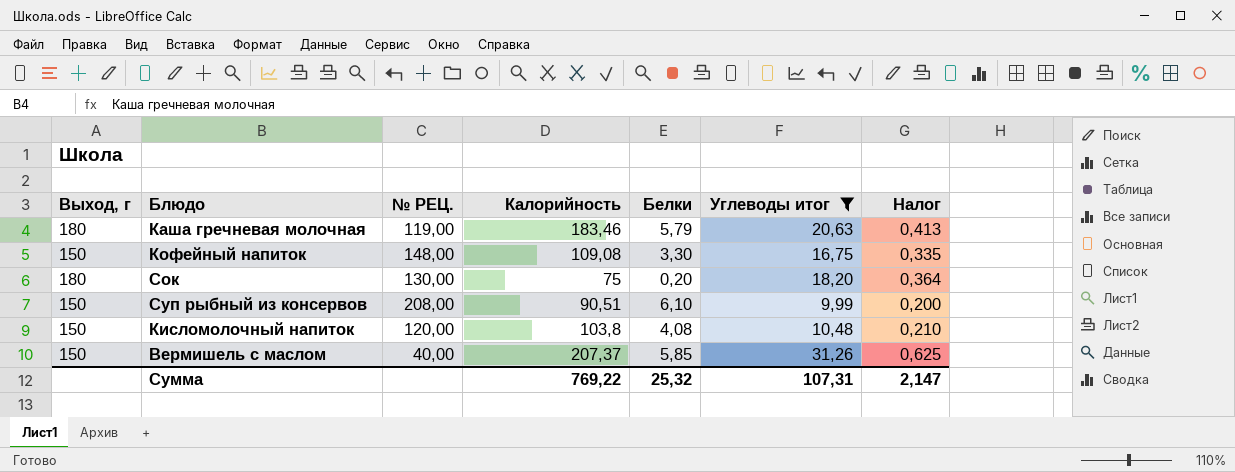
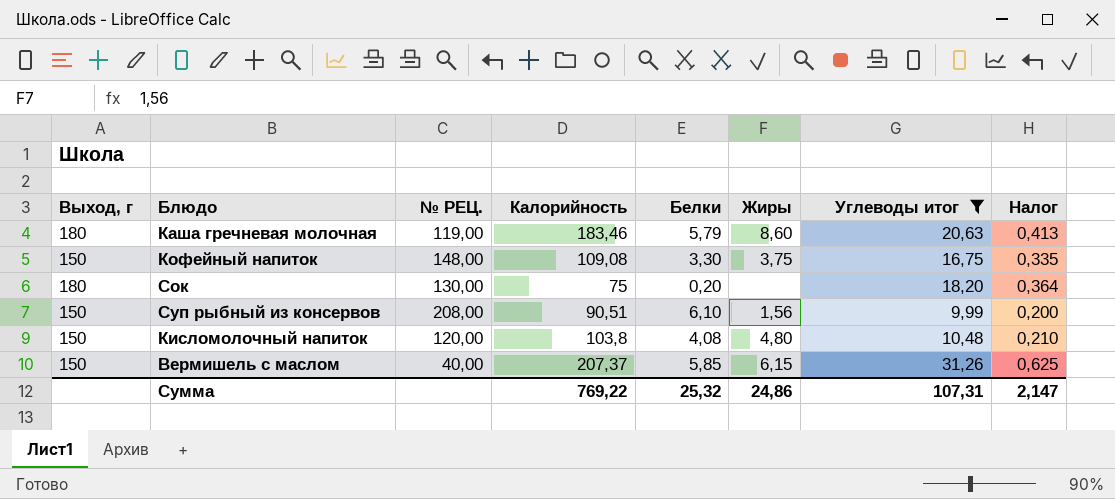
column Жиры | position: none -> 6

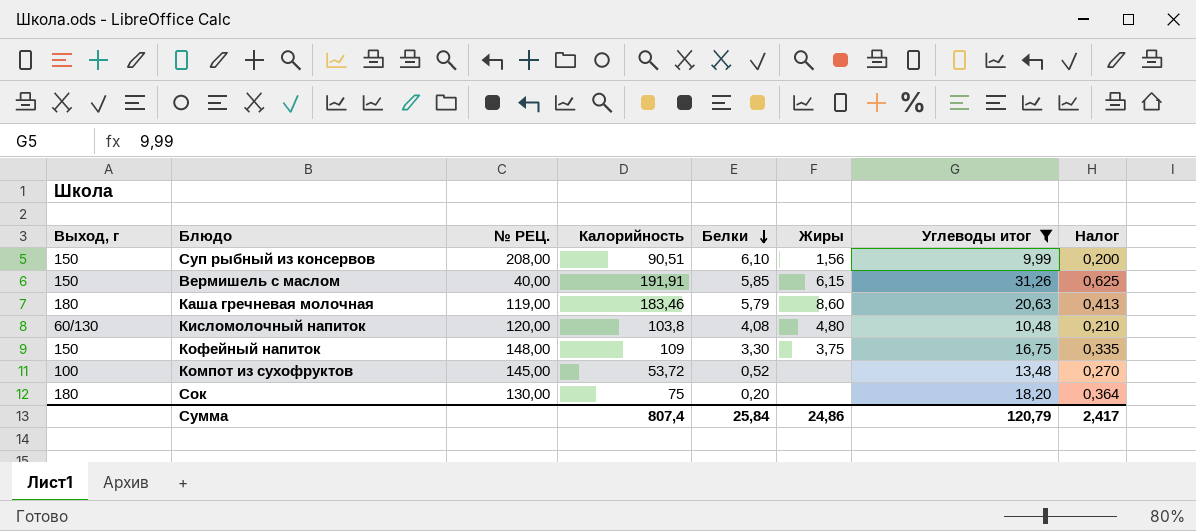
row order: none -> Белки descending
Вермишель с маслом | Калорийность: 207,37 -> 191,91
Кисломолочный напиток | Выход, г: 150 -> 60/130
Кофейный напиток | Калорийность: 109,08 -> 109
row Компот из сухофруктов: none -> 100 | 145,00 | 53,72 | 0,52 | none | 13,48 | 0,270
Сумма | Калорийность: 769,22 -> 807,4
Сумма | Белки: 25,32 -> 25,84
Сумма | Углеводы итог: 107,31 -> 120,79
Сумма | Налог: 2,147 -> 2,417

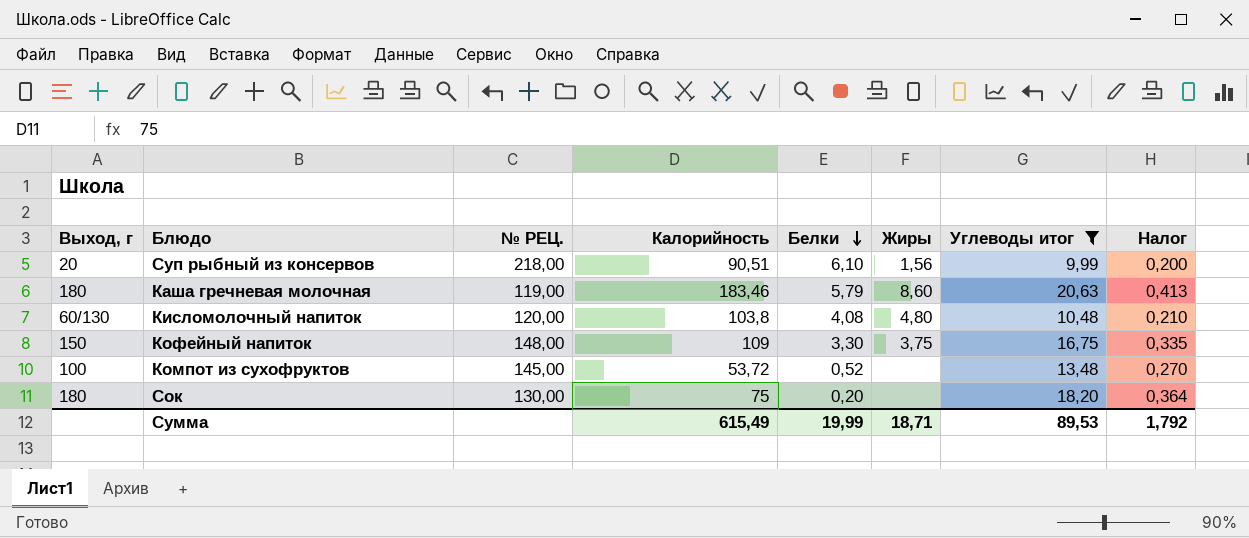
row Вермишель с маслом: 150 | 40,00 | 191,91 | 5,85 | 6,15 | 31,26 | 0,625 -> none
Суп рыбный из консервов | Выход, г: 150 -> 20
Суп рыбный из консервов | № РЕЦ.: 208,00 -> 218,00
Сумма | Калорийность: 807,4 -> 615,49
Сумма | Белки: 25,84 -> 19,99
Сумма | Жиры: 24,86 -> 18,71
Сумма | Углеводы итог: 120,79 -> 89,53
Сумма | Налог: 2,417 -> 1,792

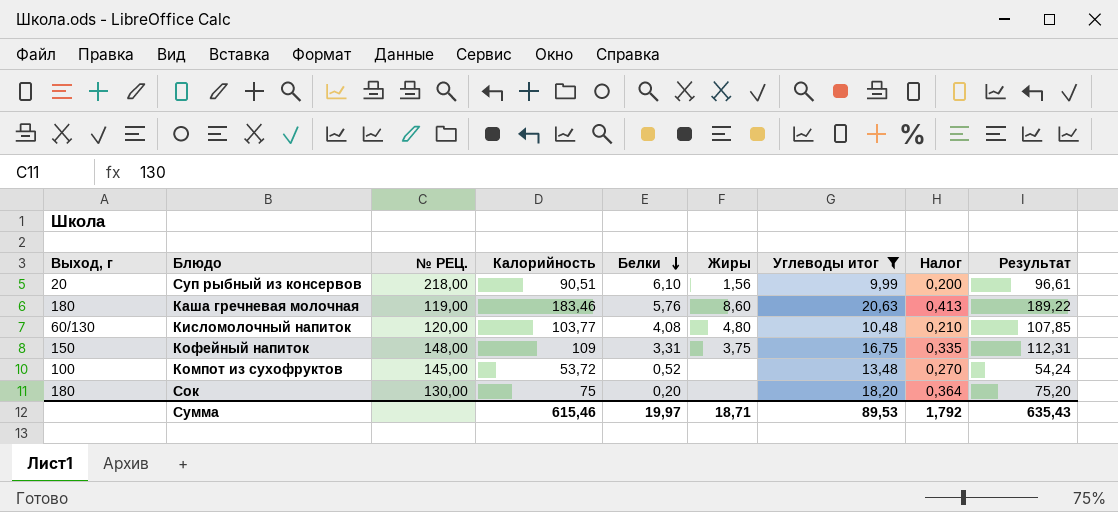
column Результат | formula: none -> [Калорийность] + [Белки]
Каша гречневая молочная | Белки: 5,79 -> 5,76
Кисломолочный напиток | Калорийность: 103,8 -> 103,77
Кофейный напиток | Белки: 3,30 -> 3,31
Сумма | Калорийность: 615,49 -> 615,46
Сумма | Белки: 19,99 -> 19,97

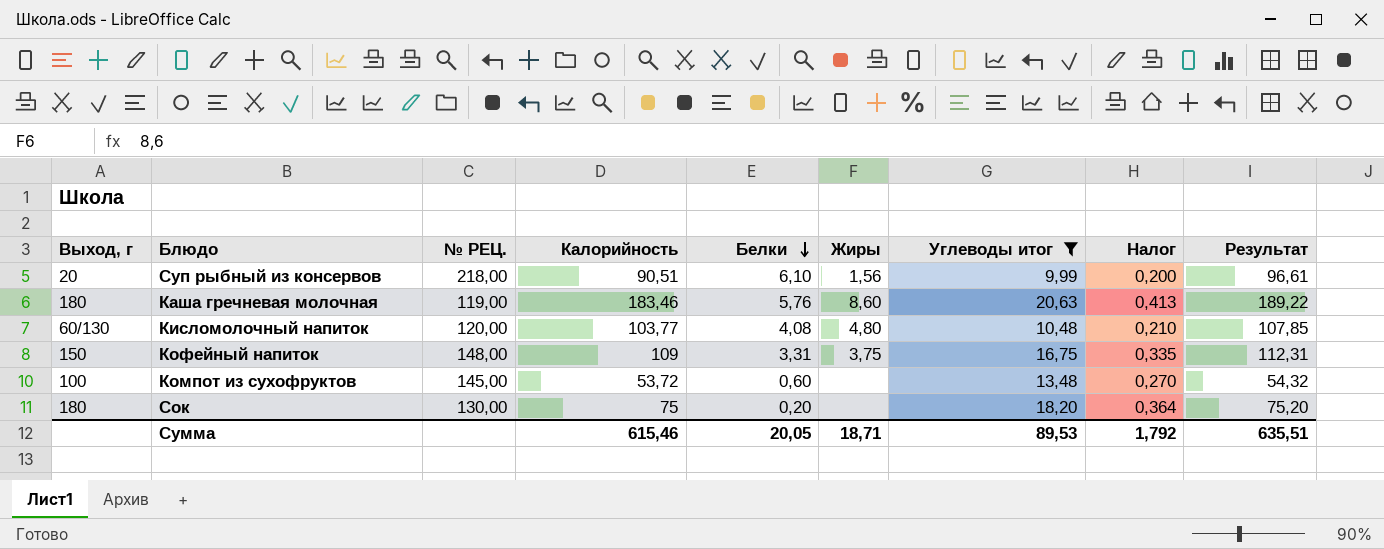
Компот из сухофруктов | Белки: 0,52 -> 0,60
Компот из сухофруктов | Результат: 54,24 -> 54,32
Сумма | Белки: 19,97 -> 20,05
Сумма | Результат: 635,43 -> 635,51

